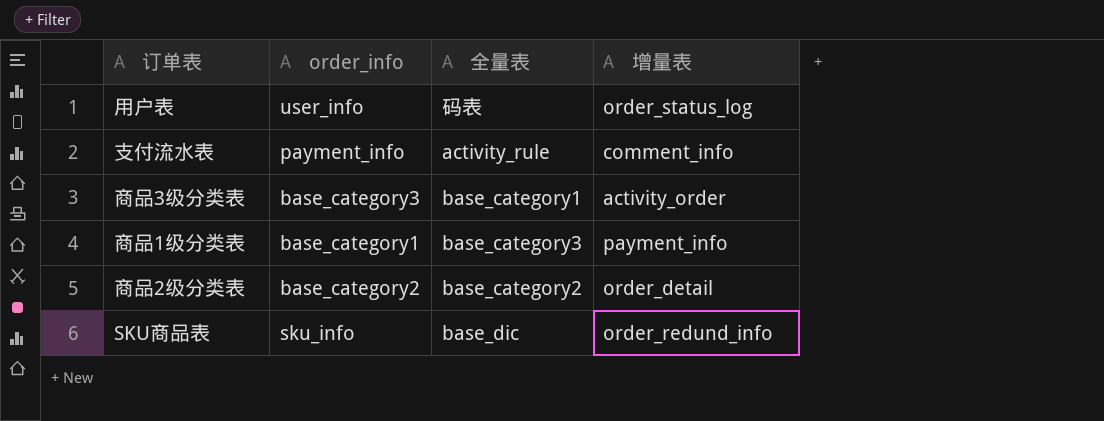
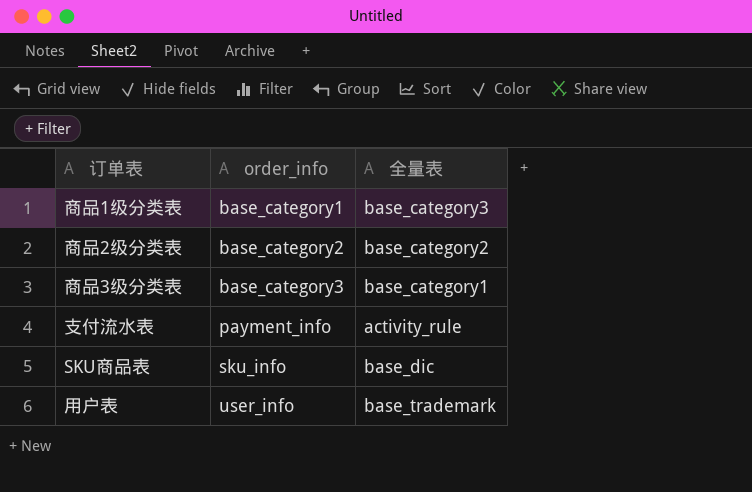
row order: none -> order_info ascending
column 增量表 | position: 4 -> none
用户表 | 全量表: 码表 -> base_trademark

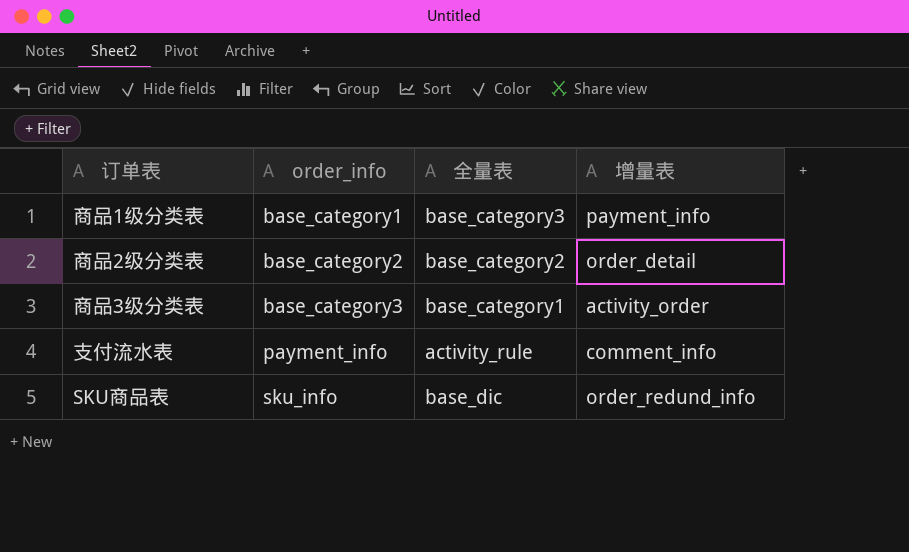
column 增量表 | position: none -> 4
row 用户表: user_info | base_trademark -> none

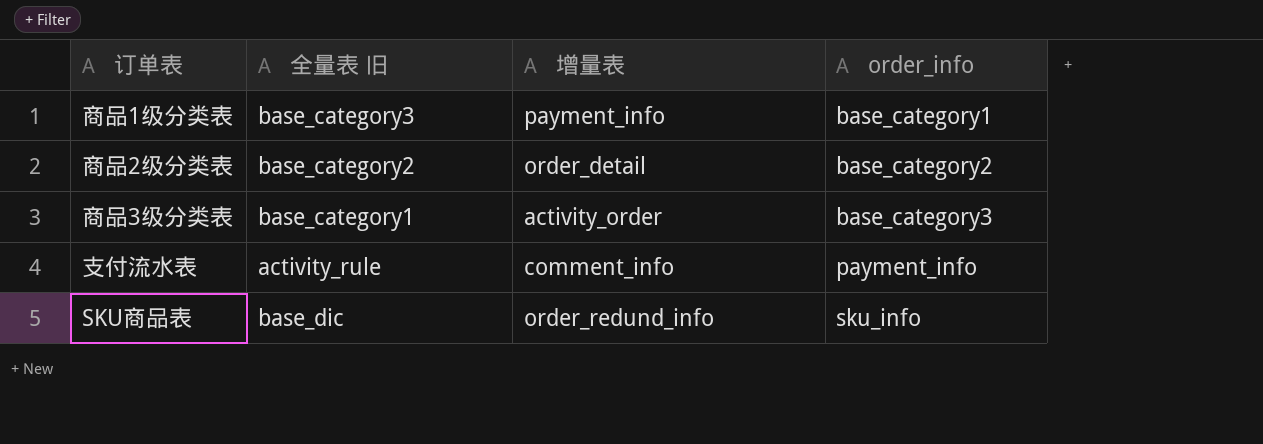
column name: 全量表 -> 全量表 旧
column order_info | position: 2 -> 4

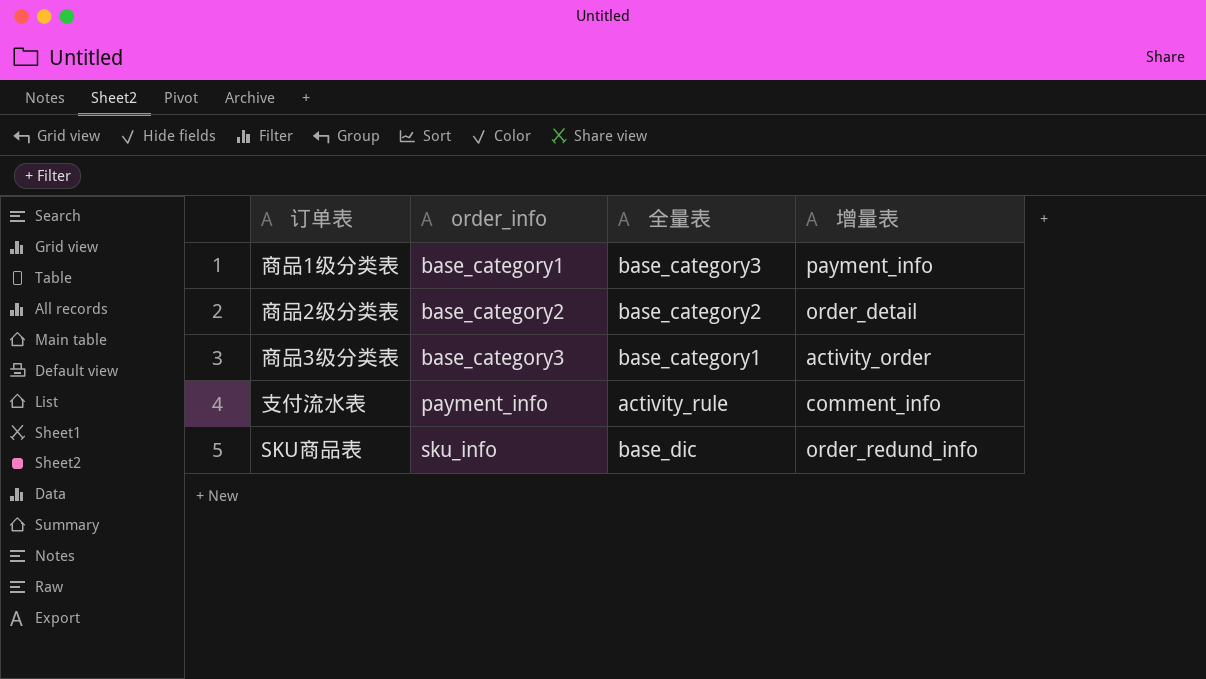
column order_info | position: 4 -> 2
column name: 全量表 旧 -> 全量表

